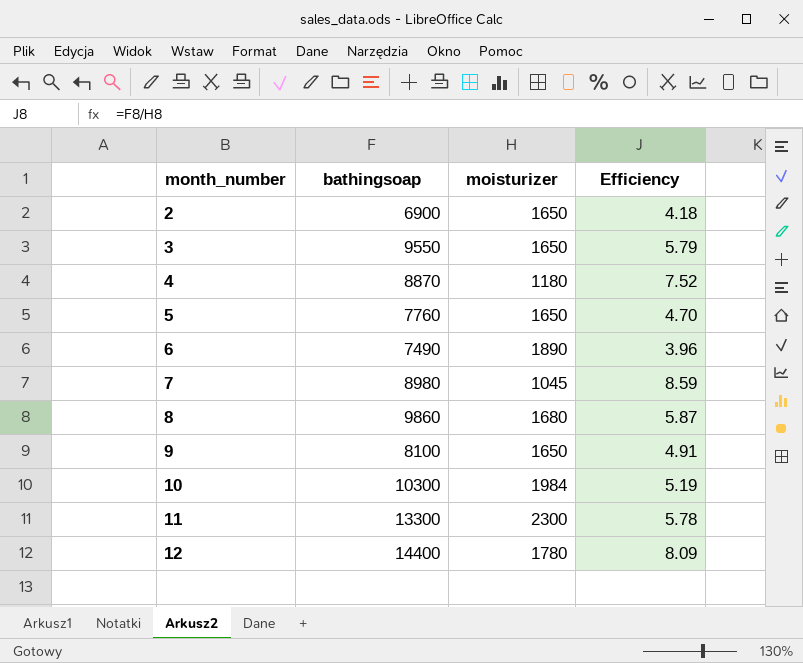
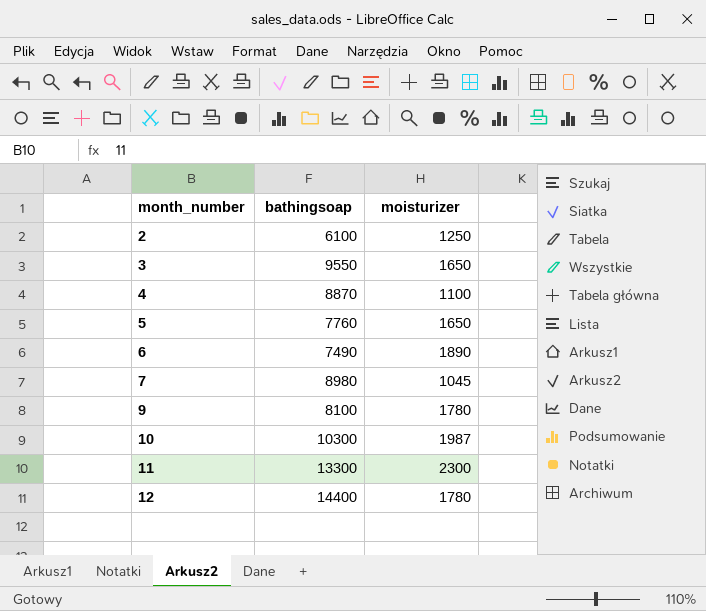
column Efficiency | formula: [bathingsoap] / [moisturizer] -> none
row 8: 9860 | 1680 | 5.87 -> none
2 | bathingsoap: 6900 -> 6100
2 | moisturizer: 1650 -> 1250
4 | moisturizer: 1180 -> 1100
9 | moisturizer: 1650 -> 1780
10 | moisturizer: 1984 -> 1987

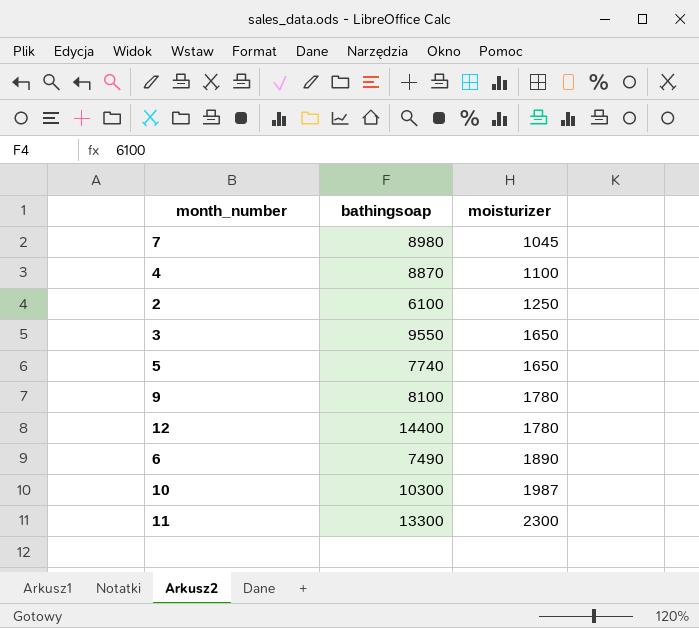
row order: month_number ascending -> moisturizer ascending
5 | bathingsoap: 7760 -> 7740

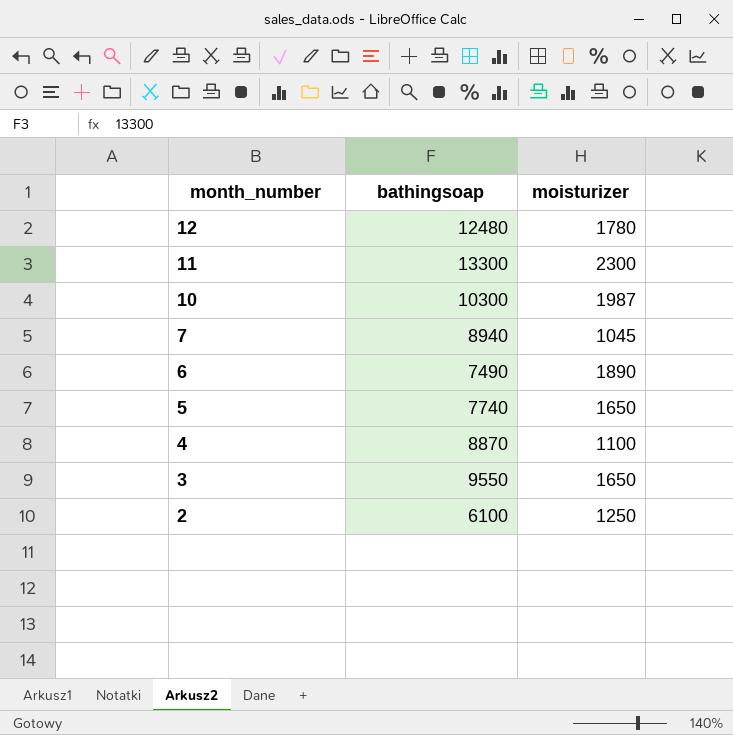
row order: moisturizer ascending -> month_number descending
row 9: 8100 | 1780 -> none
12 | bathingsoap: 14400 -> 12480
7 | bathingsoap: 8980 -> 8940

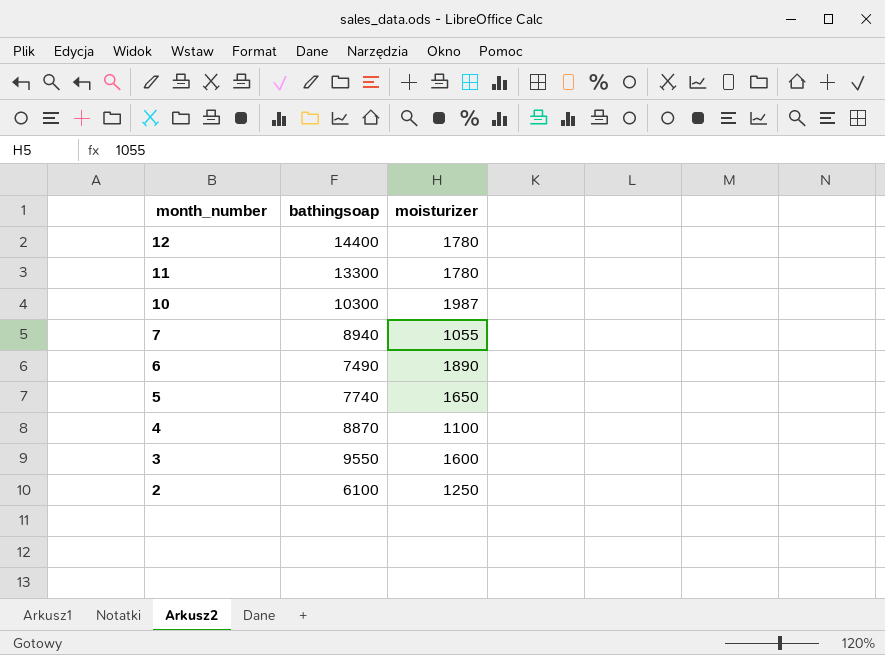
12 | bathingsoap: 12480 -> 14400
11 | moisturizer: 2300 -> 1780
7 | moisturizer: 1045 -> 1055
3 | moisturizer: 1650 -> 1600

